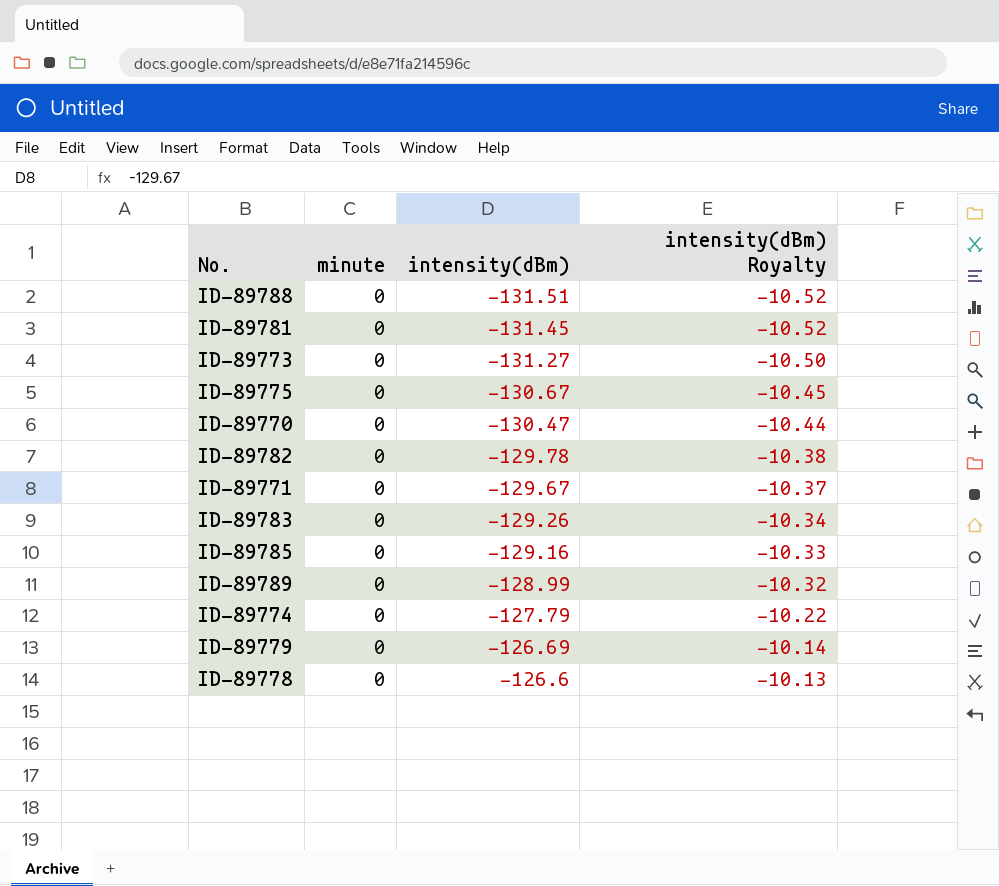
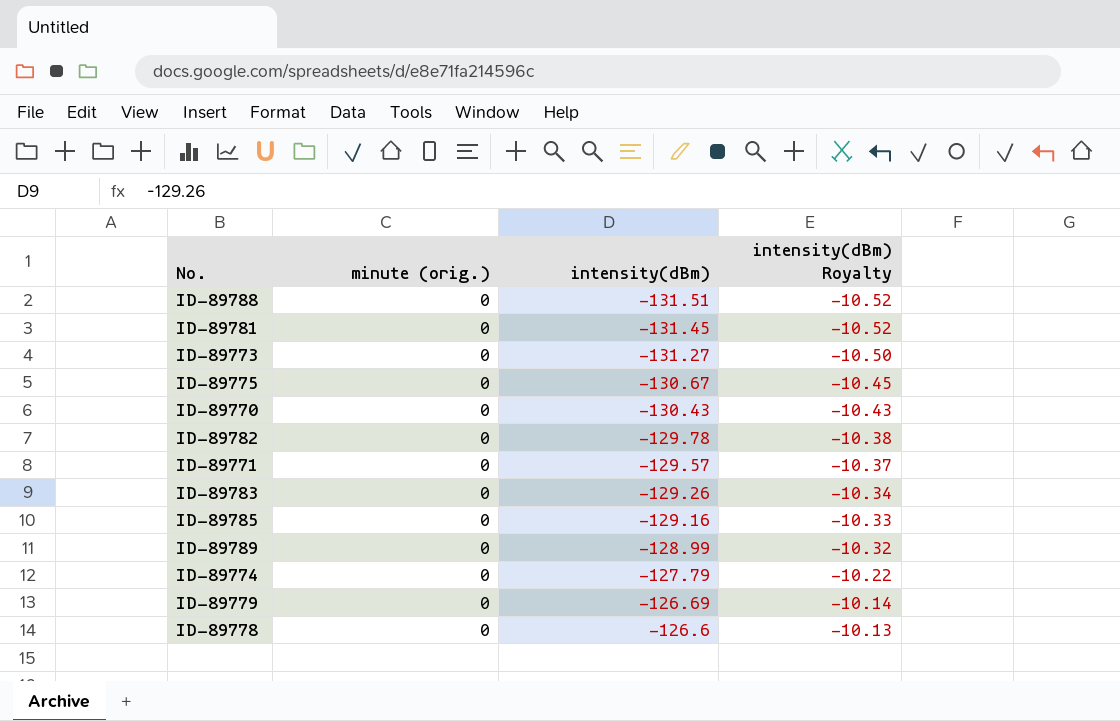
column name: minute -> minute (orig.)
ID-89770 | intensity(dBm): -130.47 -> -130.43
ID-89770 | intensity(dBm) Royalty: -10.44 -> -10.43
ID-89771 | intensity(dBm): -129.67 -> -129.57

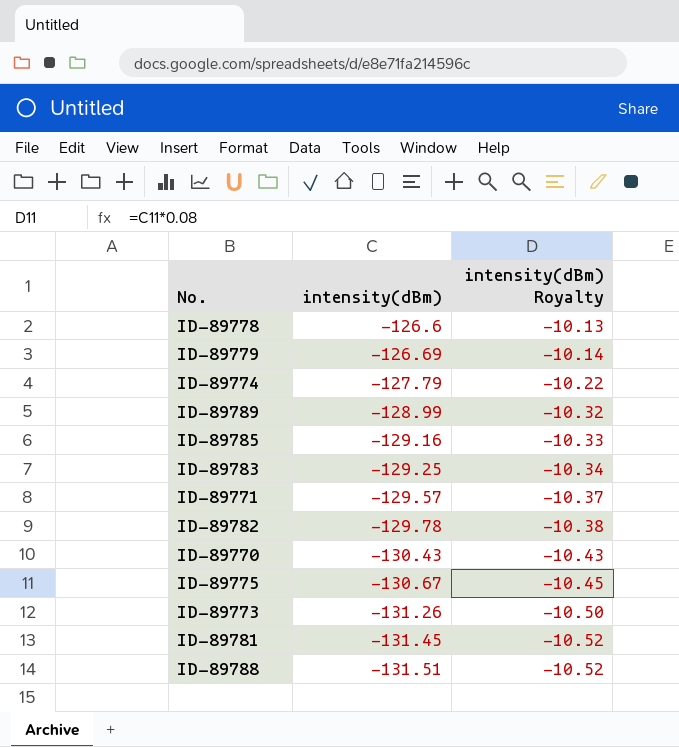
row order: intensity(dBm) ascending -> intensity(dBm) descending
column minute (orig.) | position: 2 -> none
ID-89783 | intensity(dBm): -129.26 -> -129.25
ID-89773 | intensity(dBm): -131.27 -> -131.26

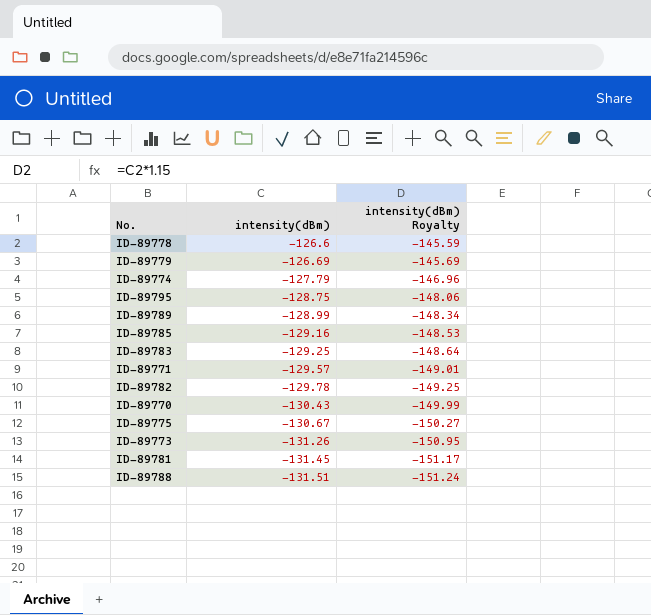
column intensity(dBm) Royalty | formula: [intensity(dBm)] * 0.08 -> [intensity(dBm)] * 1.15
row ID-89795: none -> -128.75 | -148.06

